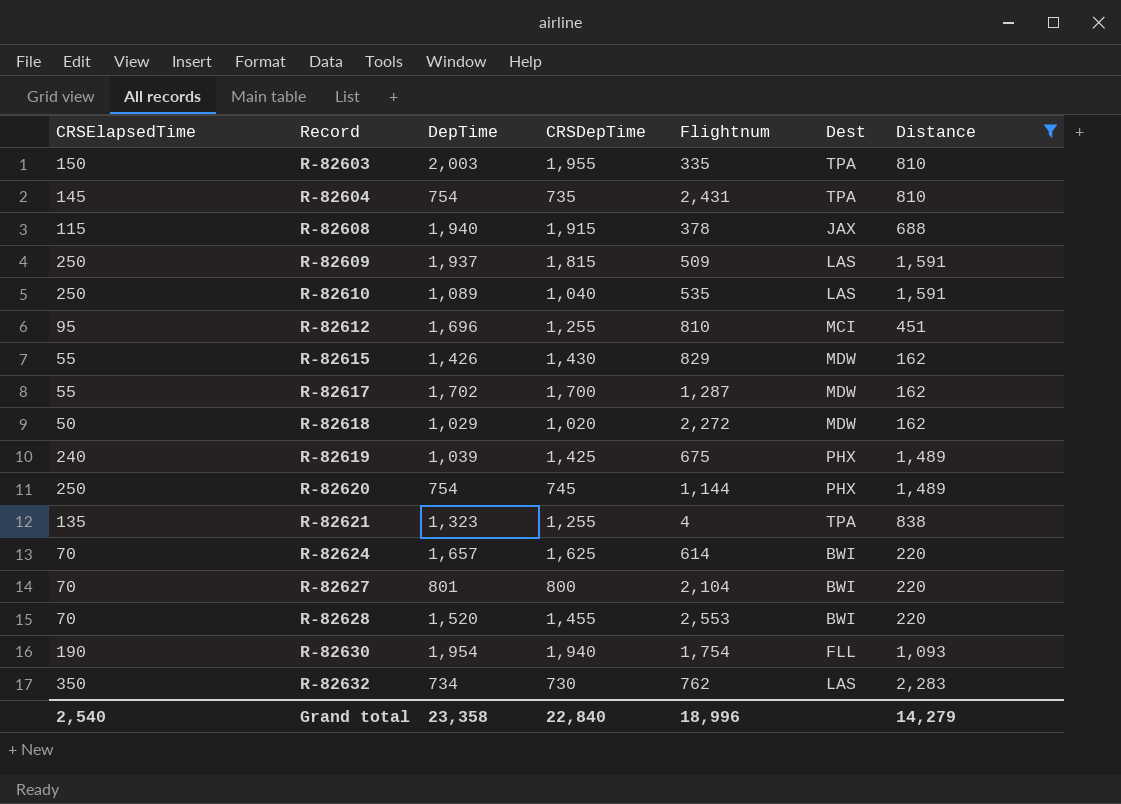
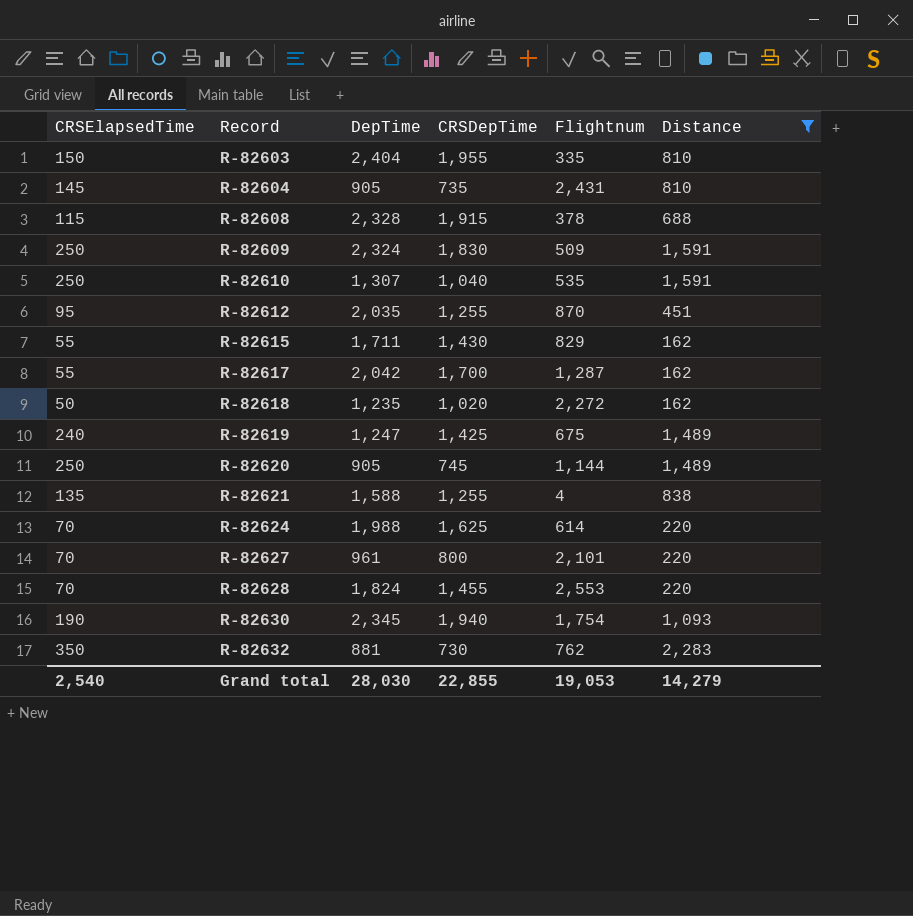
column Dest | position: 6 -> none
R-82603 | DepTime: 2,003 -> 2,404
R-82604 | DepTime: 754 -> 905
R-82608 | DepTime: 1,940 -> 2,328
R-82609 | DepTime: 1,937 -> 2,324
R-82609 | CRSDepTime: 1,815 -> 1,830
R-82610 | DepTime: 1,089 -> 1,307
R-82612 | DepTime: 1,696 -> 2,035
R-82612 | Flightnum: 810 -> 870
R-82615 | DepTime: 1,426 -> 1,711
R-82617 | DepTime: 1,702 -> 2,042
R-82618 | DepTime: 1,029 -> 1,235
R-82619 | DepTime: 1,039 -> 1,247
R-82620 | DepTime: 754 -> 905
R-82621 | DepTime: 1,323 -> 1,588
R-82624 | DepTime: 1,657 -> 1,988
R-82627 | DepTime: 801 -> 961
R-82627 | Flightnum: 2,104 -> 2,101
R-82628 | DepTime: 1,520 -> 1,824
R-82630 | DepTime: 1,954 -> 2,345
R-82632 | DepTime: 734 -> 881
Grand total | DepTime: 23,358 -> 28,030
Grand total | CRSDepTime: 22,840 -> 22,855
Grand total | Flightnum: 18,996 -> 19,053

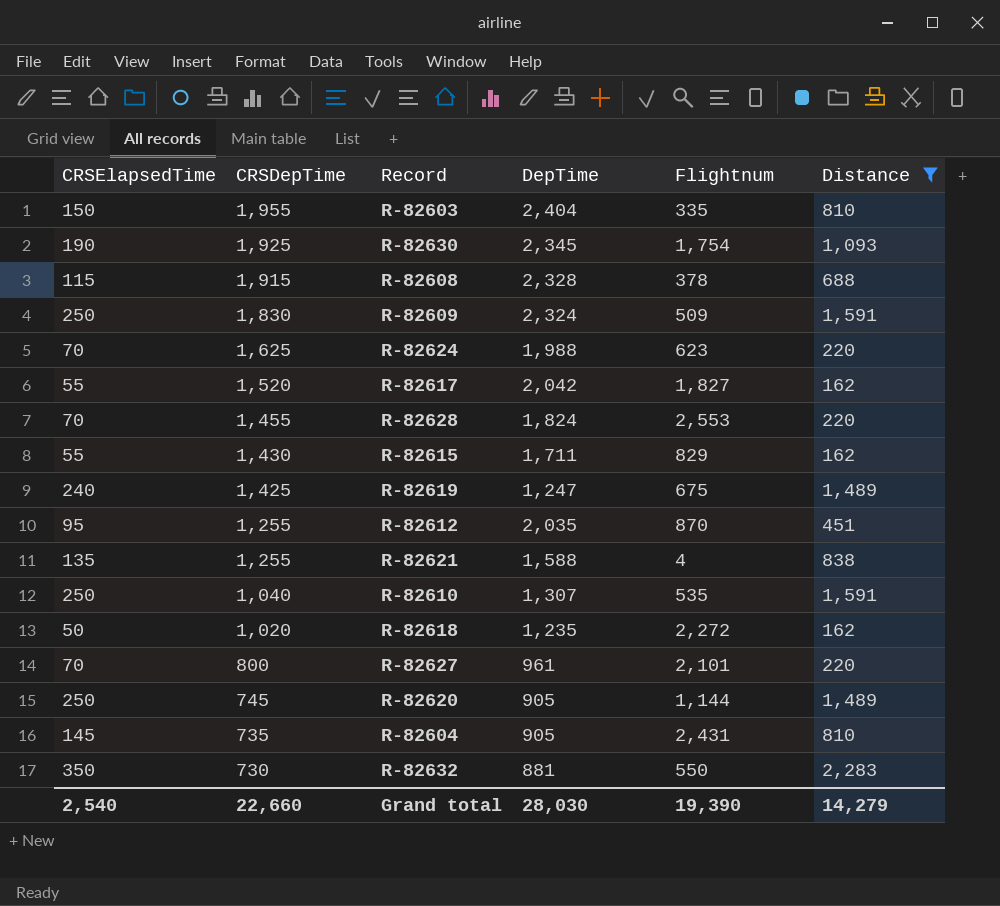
row order: Record ascending -> CRSDepTime descending
column CRSDepTime | position: 4 -> 2
R-82630 | CRSDepTime: 1,940 -> 1,925
R-82624 | Flightnum: 614 -> 623
R-82617 | CRSDepTime: 1,700 -> 1,520
R-82617 | Flightnum: 1,287 -> 1,827
R-82632 | Flightnum: 762 -> 550
Grand total | CRSDepTime: 22,855 -> 22,660
Grand total | Flightnum: 19,053 -> 19,390

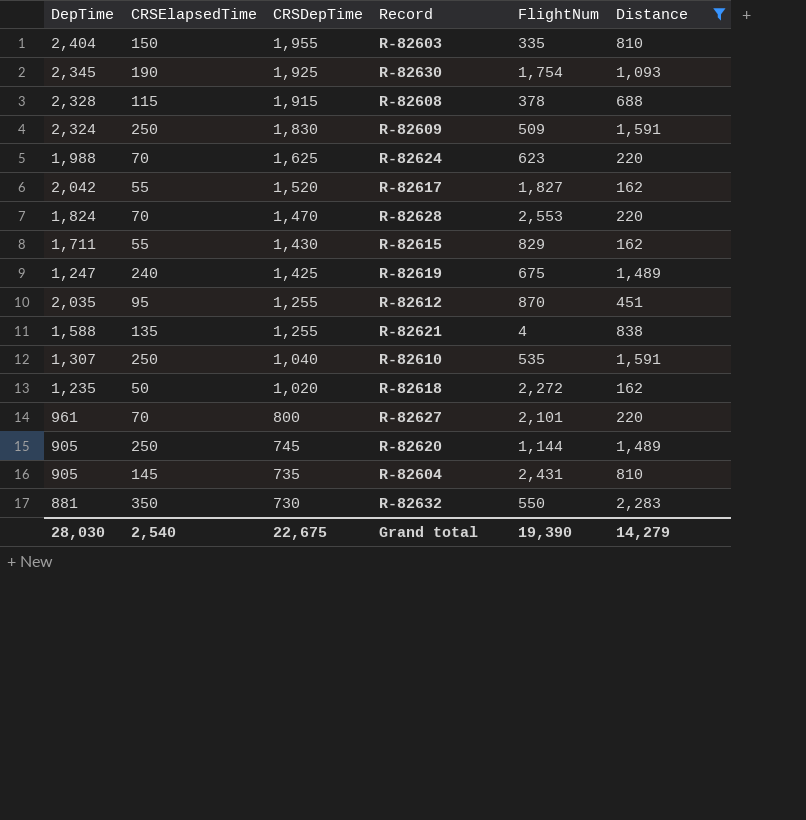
column DepTime | position: 4 -> 1
column name: Flightnum -> FlightNum
R-82628 | CRSDepTime: 1,455 -> 1,470
Grand total | CRSDepTime: 22,660 -> 22,675

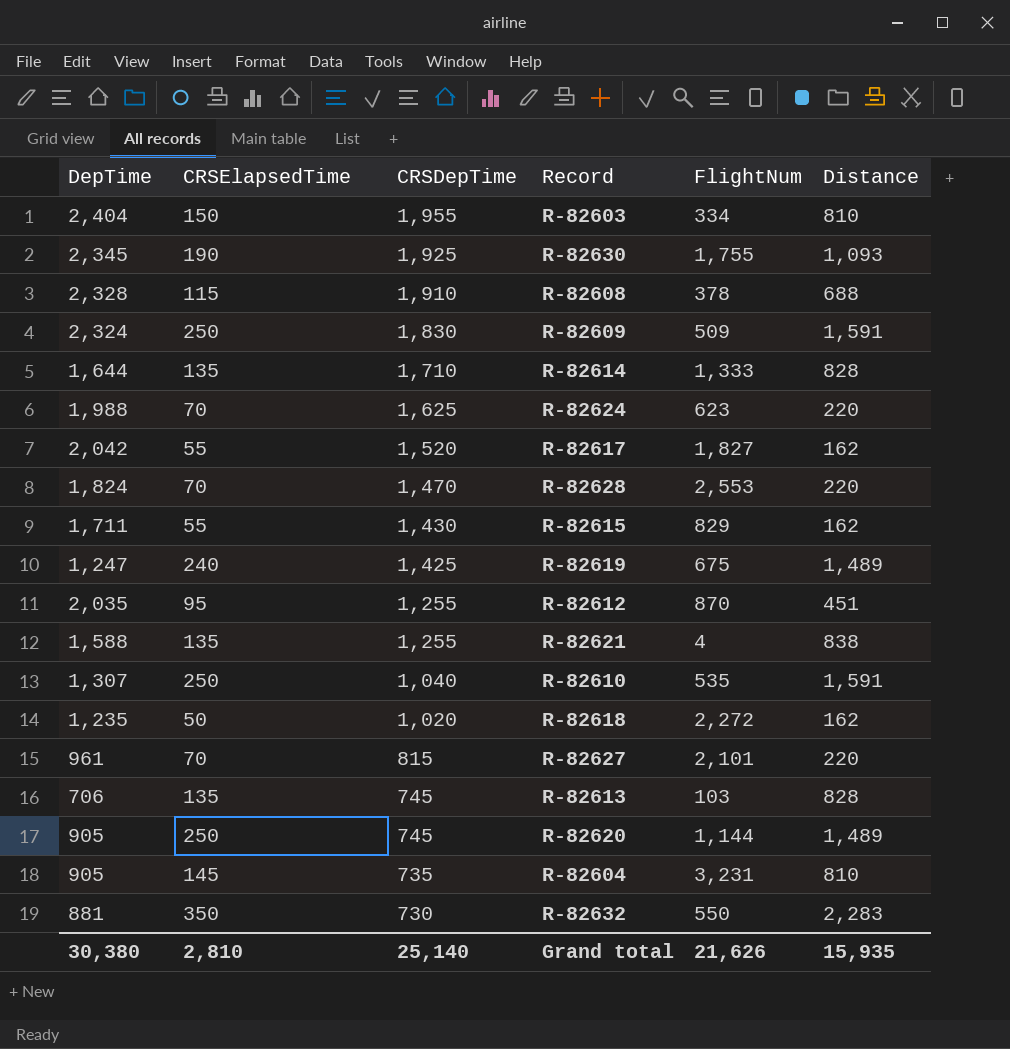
filter: Distance != 828 -> none
R-82603 | FlightNum: 335 -> 334
R-82630 | FlightNum: 1,754 -> 1,755
R-82608 | CRSDepTime: 1,915 -> 1,910
R-82627 | CRSDepTime: 800 -> 815
R-82604 | FlightNum: 2,431 -> 3,231
Grand total | DepTime: 28,030 -> 30,380
Grand total | CRSElapsedTime: 2,540 -> 2,810
Grand total | CRSDepTime: 22,675 -> 25,140
Grand total | FlightNum: 19,390 -> 21,626
Grand total | Distance: 14,279 -> 15,935

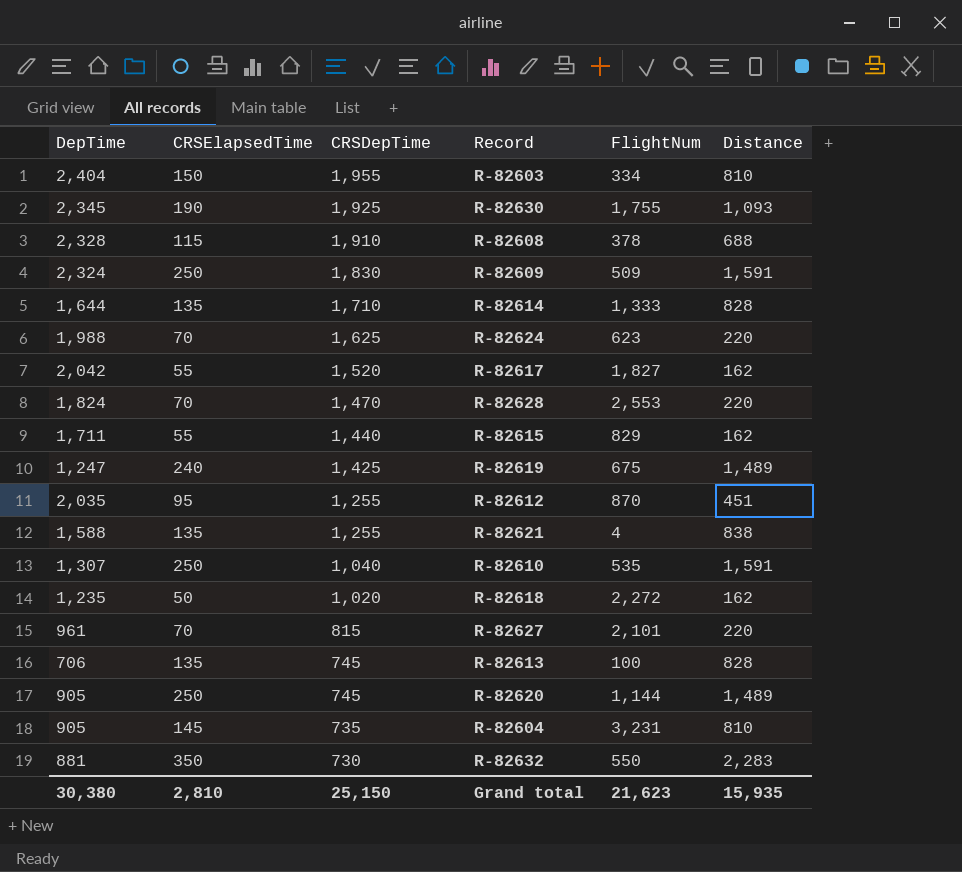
R-82615 | CRSDepTime: 1,430 -> 1,440
R-82613 | FlightNum: 103 -> 100
Grand total | CRSDepTime: 25,140 -> 25,150
Grand total | FlightNum: 21,626 -> 21,623

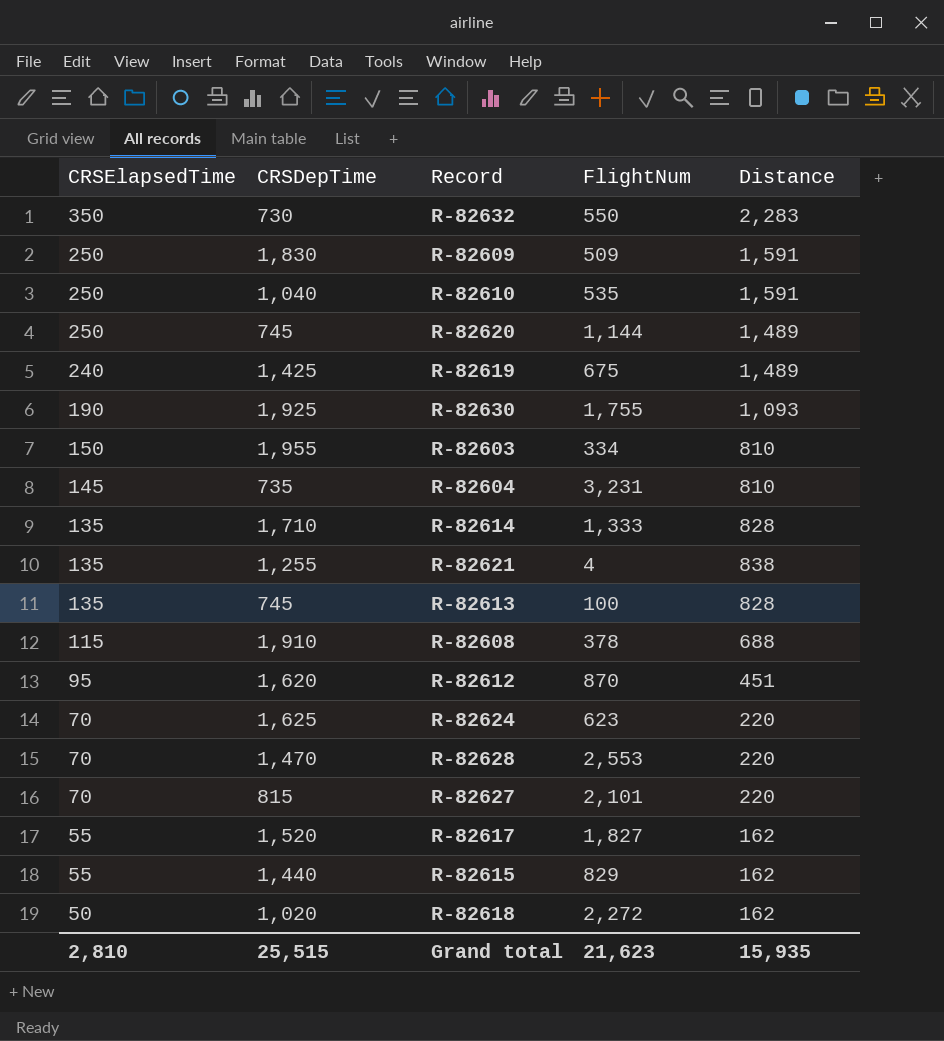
row order: CRSDepTime descending -> CRSElapsedTime descending
column DepTime | position: 1 -> none
R-82612 | CRSDepTime: 1,255 -> 1,620
Grand total | CRSDepTime: 25,150 -> 25,515

